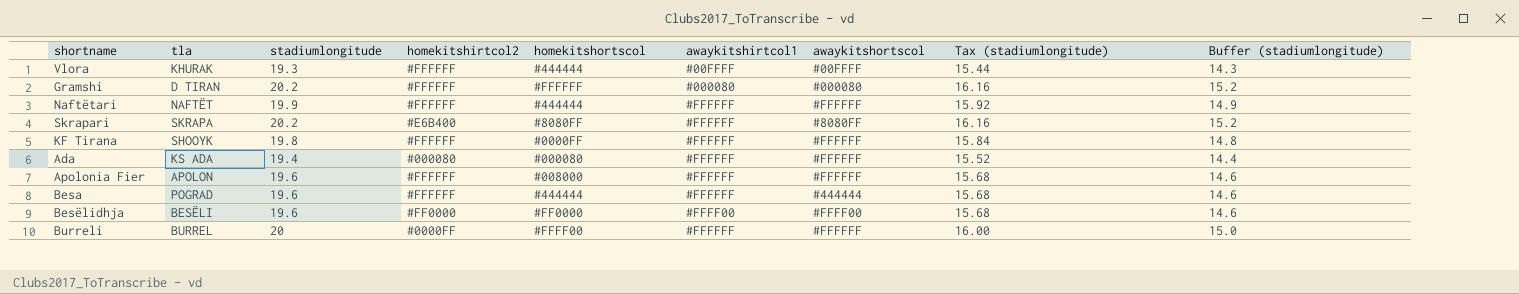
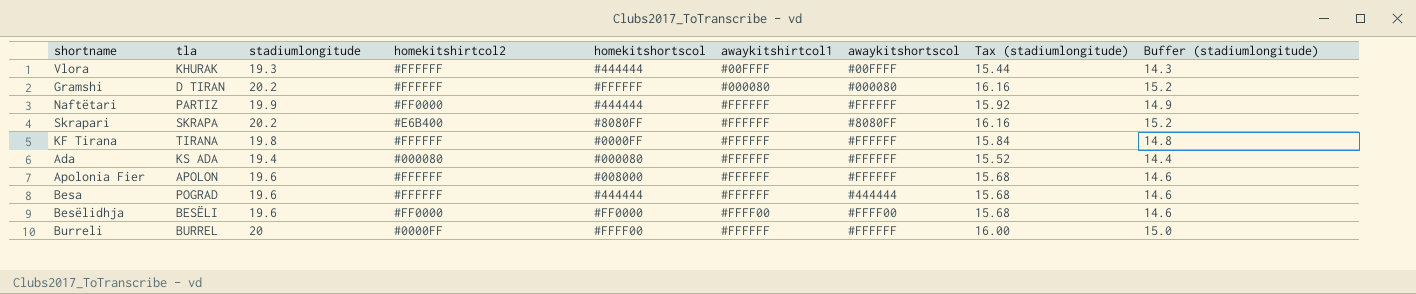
Naftëtari | tla: NAFTËT -> PARTIZ
Naftëtari | homekitshirtcol2: #FFFFFF -> #FF0000
KF Tirana | tla: SHOOYK -> TIRANA

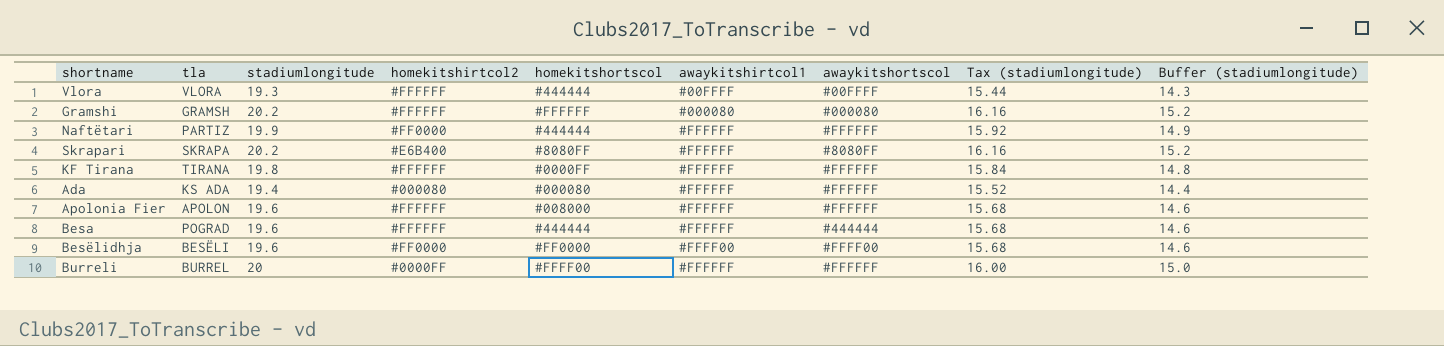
Vlora | tla: KHURAK -> VLORA
Gramshi | tla: D TIRAN -> GRAMSH

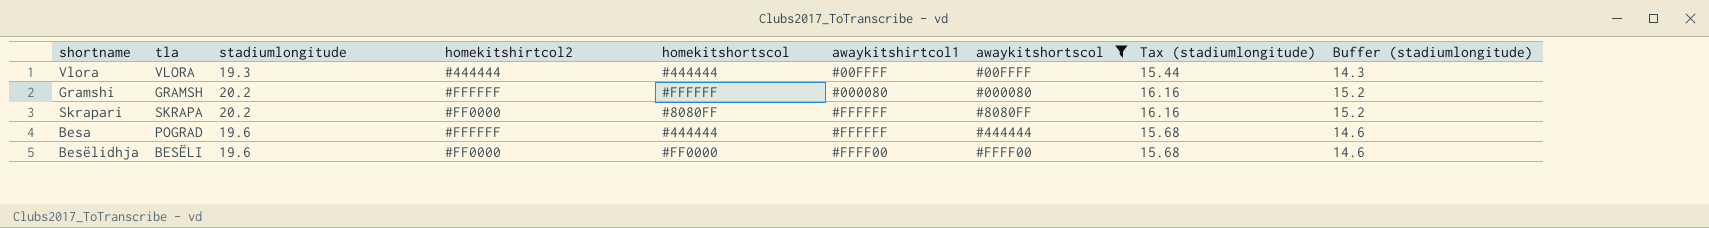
filter: none -> awaykitshortscol != #FFFFFF
Vlora | homekitshirtcol2: #FFFFFF -> #444444
Skrapari | homekitshirtcol2: #E6B400 -> #FF0000

